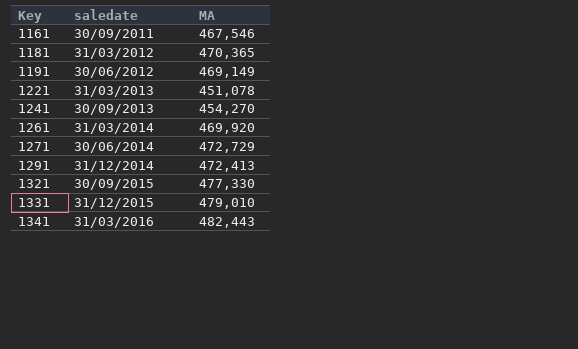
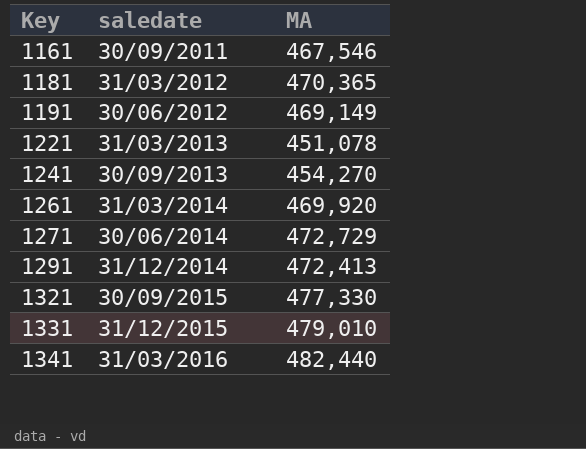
1341 | MA: 482,443 -> 482,440

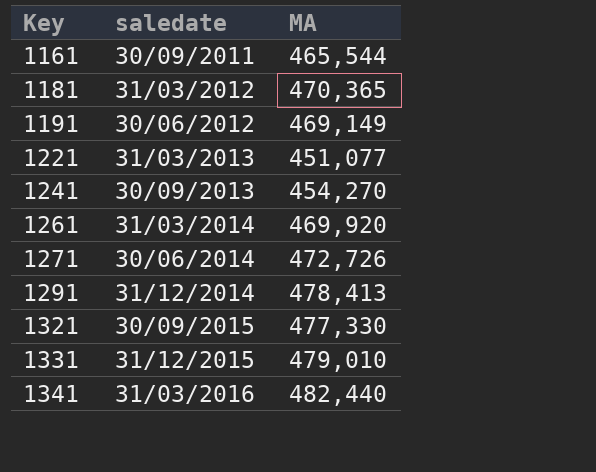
1161 | MA: 467,546 -> 465,544
1221 | MA: 451,078 -> 451,077
1271 | MA: 472,729 -> 472,726
1291 | MA: 472,413 -> 478,413

